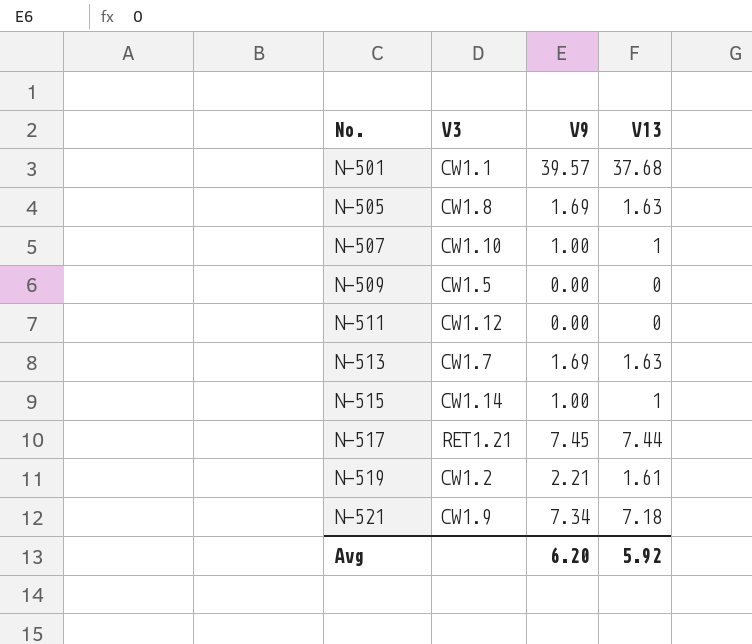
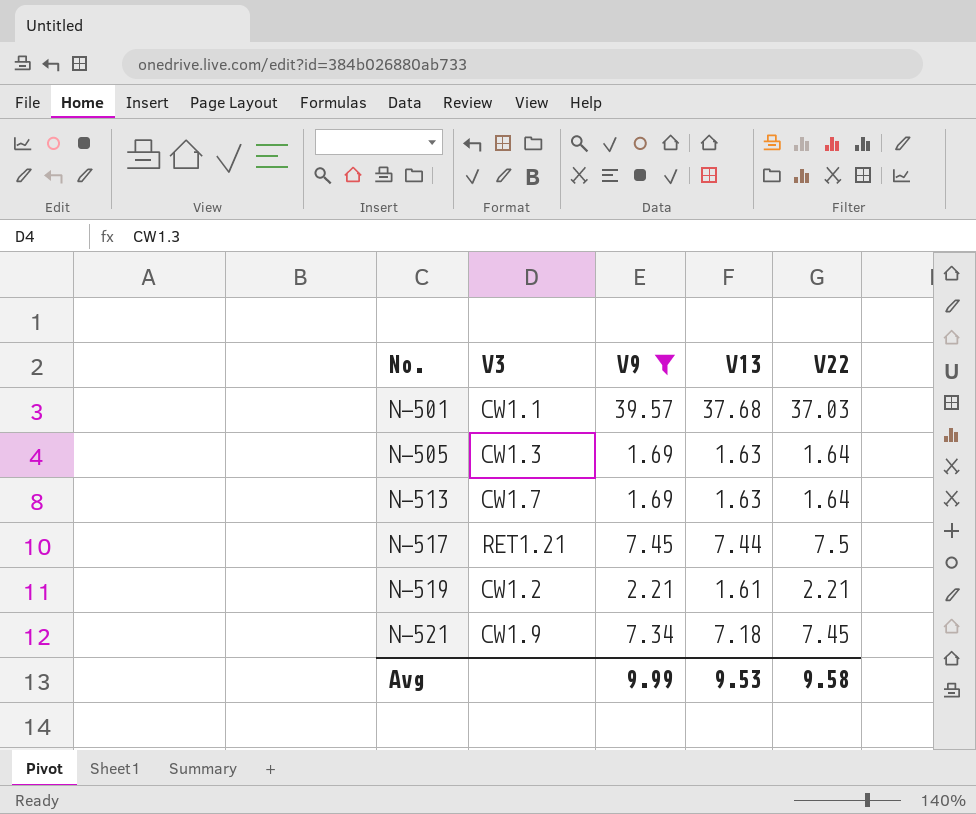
filter: none -> V9 >= 1.69
column V22 | position: none -> 5
N-505 | V3: CW1.8 -> CW1.3
Avg | V9: 6.20 -> 9.99
Avg | V13: 5.92 -> 9.53

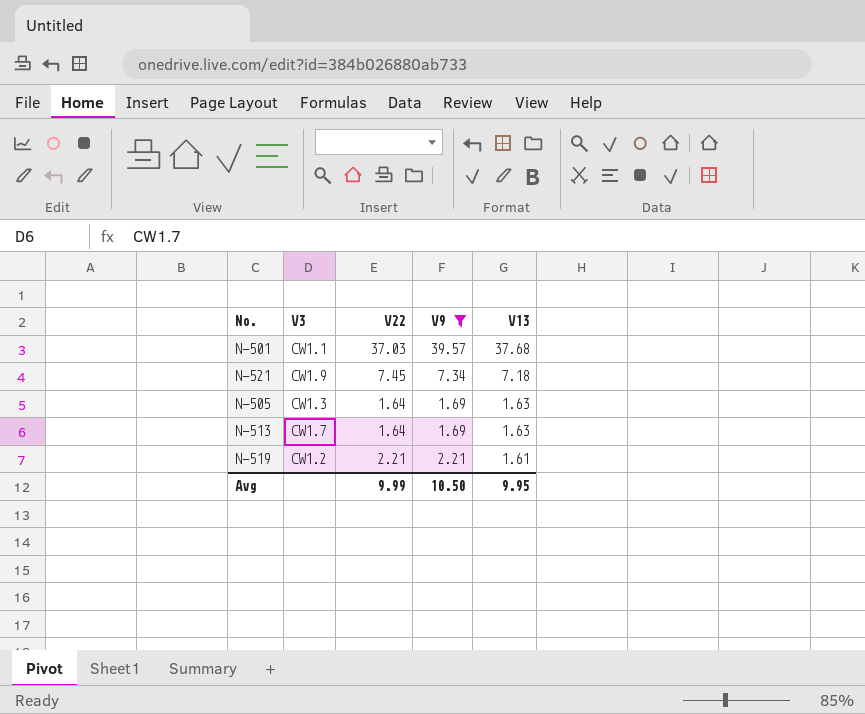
row order: No. ascending -> V13 descending
column V22 | position: 5 -> 3
row N-517: RET1.21 | 7.45 | 7.44 | 7.5 -> none
Avg | V22: 9.58 -> 9.99
Avg | V9: 9.99 -> 10.50
Avg | V13: 9.53 -> 9.95

